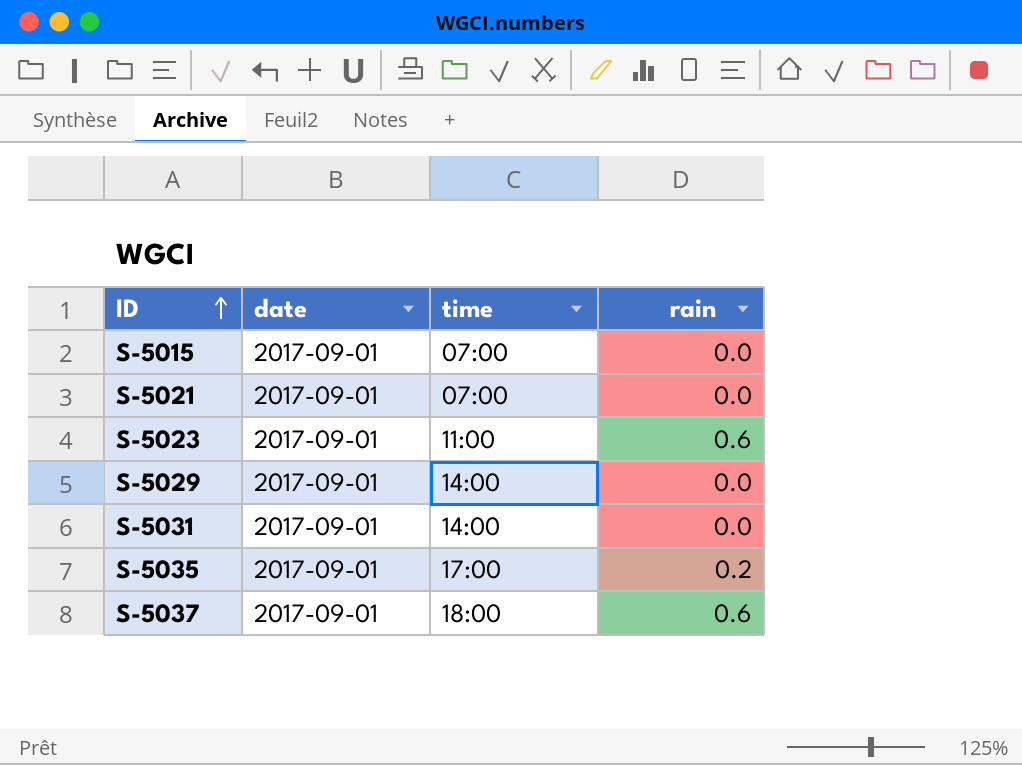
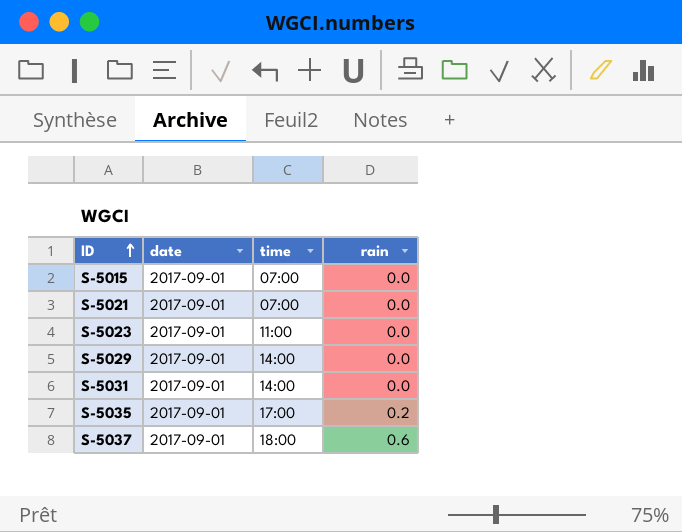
S-5023 | rain: 0.6 -> 0.0

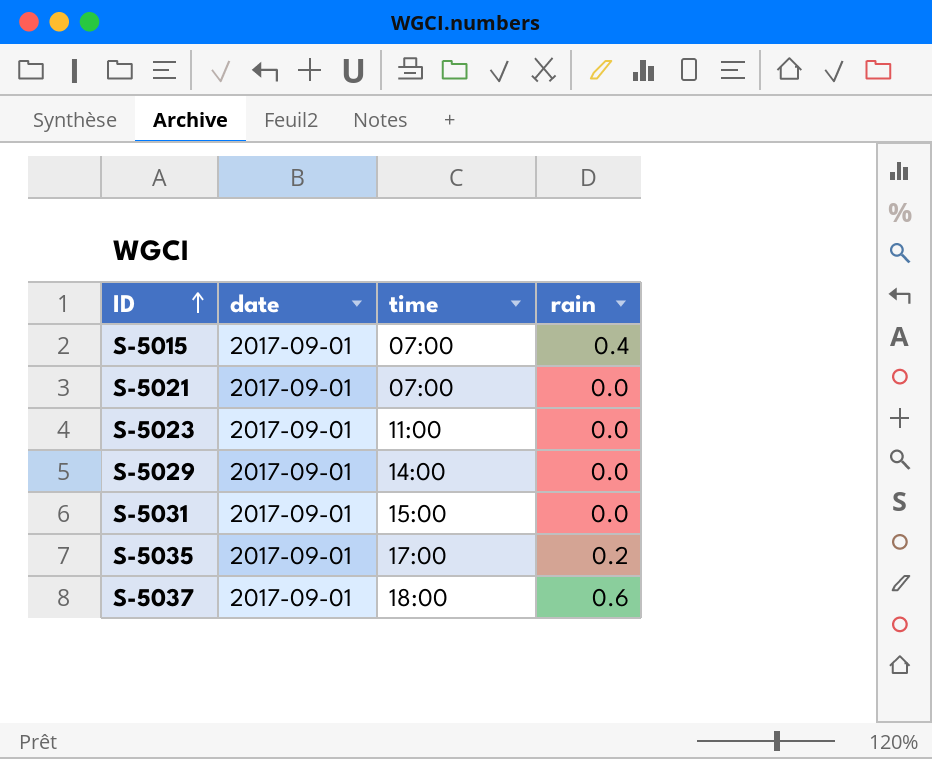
S-5015 | rain: 0.0 -> 0.4
S-5031 | time: 14:00 -> 15:00

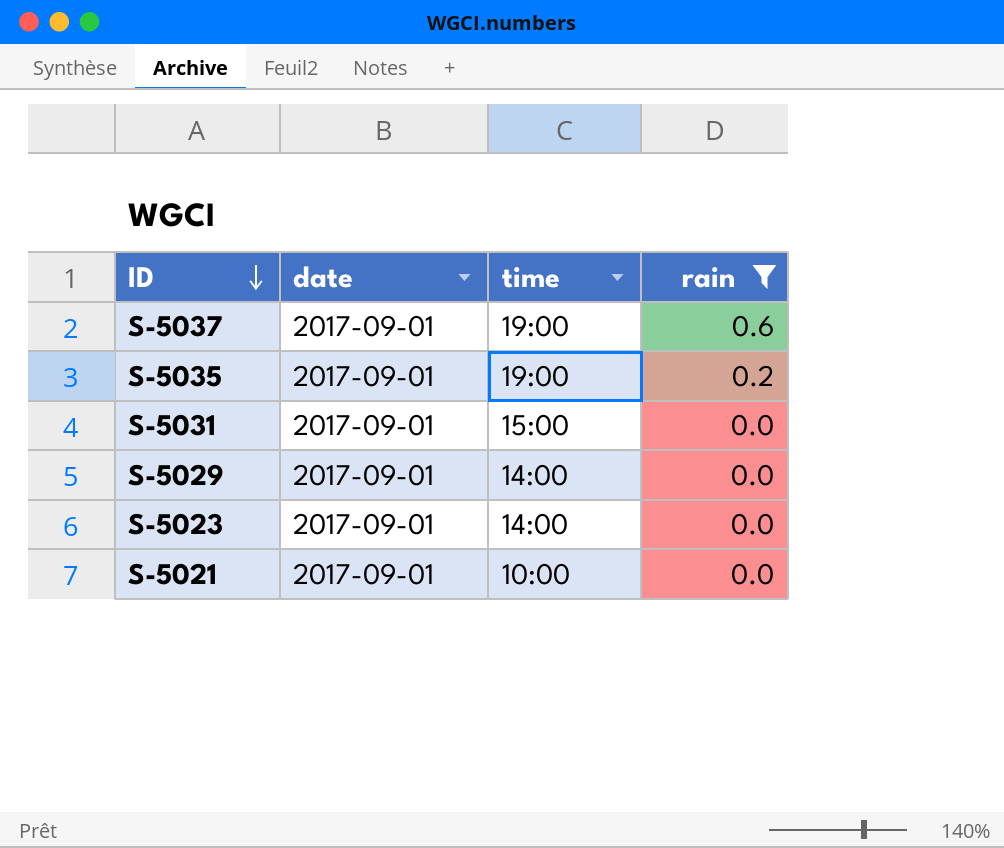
filter: none -> rain != 0.4
row order: ID ascending -> ID descending
S-5037 | time: 18:00 -> 19:00
S-5035 | time: 17:00 -> 19:00
S-5023 | time: 11:00 -> 14:00
S-5021 | time: 07:00 -> 10:00

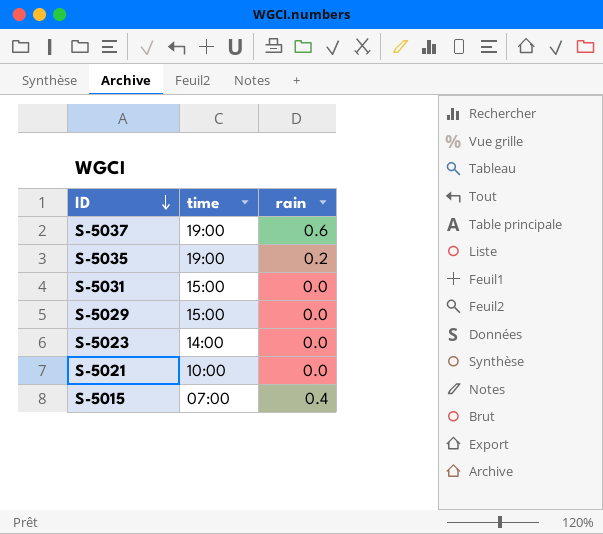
filter: rain != 0.4 -> none
column date | position: 2 -> none
S-5029 | time: 14:00 -> 15:00

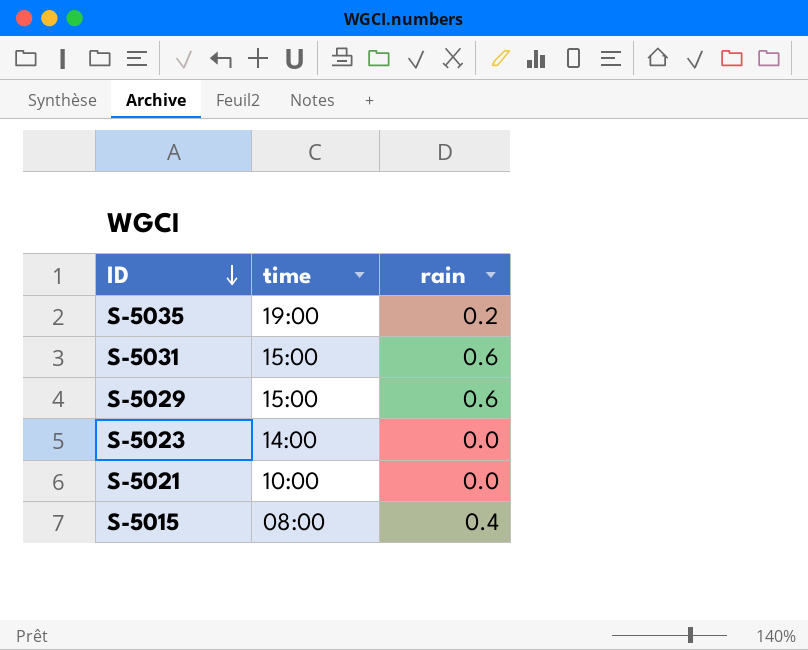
row S-5037: 19:00 | 0.6 -> none
S-5031 | rain: 0.0 -> 0.6
S-5029 | rain: 0.0 -> 0.6
S-5015 | time: 07:00 -> 08:00

